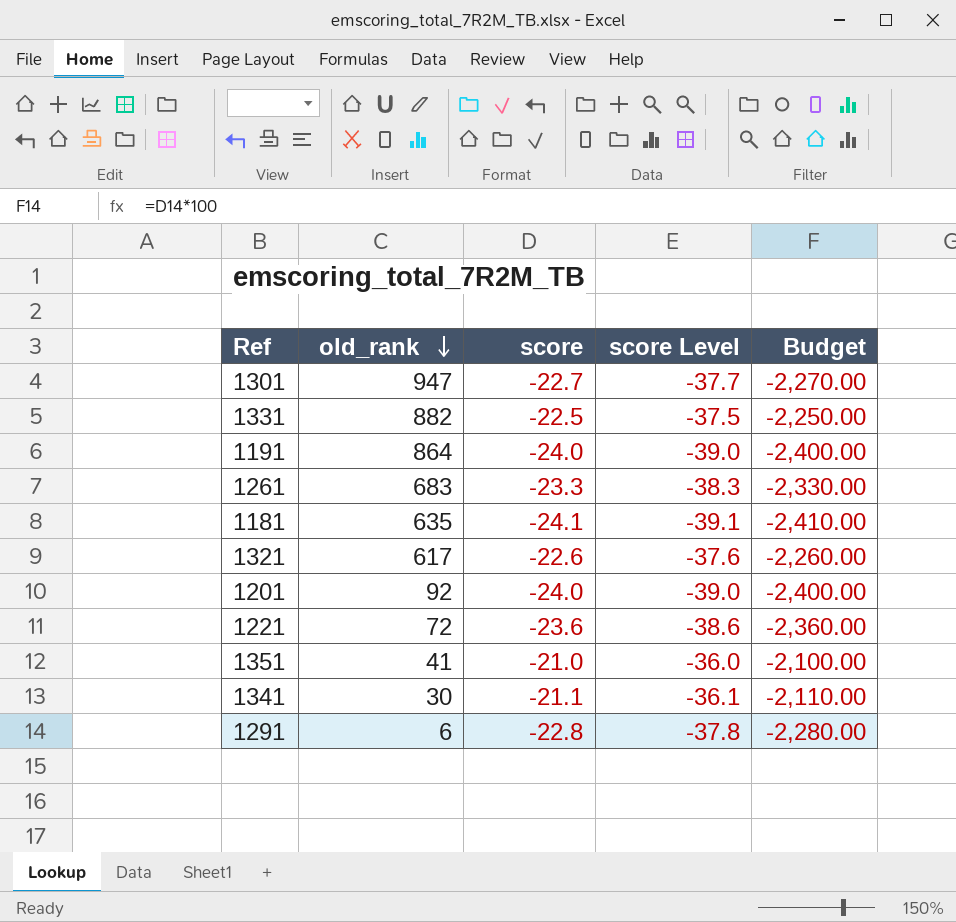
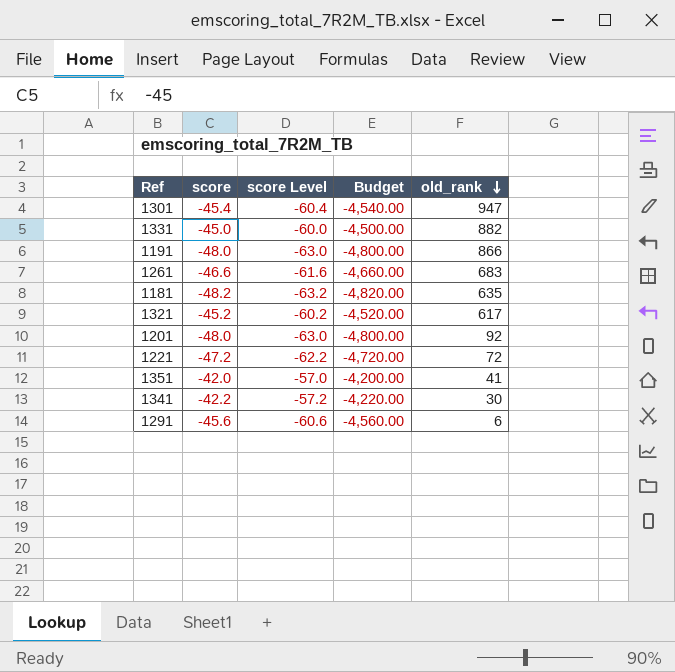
column old_rank | position: 2 -> 5
1301 | score: -22.7 -> -45.4
1301 | score Level: -37.7 -> -60.4
1301 | Budget: -2,270.00 -> -4,540.00
1331 | score: -22.5 -> -45.0
1331 | score Level: -37.5 -> -60.0
1331 | Budget: -2,250.00 -> -4,500.00
1191 | score: -24.0 -> -48.0
1191 | score Level: -39.0 -> -63.0
1191 | Budget: -2,400.00 -> -4,800.00
1191 | old_rank: 864 -> 866
1261 | score: -23.3 -> -46.6
1261 | score Level: -38.3 -> -61.6
1261 | Budget: -2,330.00 -> -4,660.00
1181 | score: -24.1 -> -48.2
1181 | score Level: -39.1 -> -63.2
1181 | Budget: -2,410.00 -> -4,820.00
1321 | score: -22.6 -> -45.2
1321 | score Level: -37.6 -> -60.2
1321 | Budget: -2,260.00 -> -4,520.00
1201 | score: -24.0 -> -48.0
1201 | score Level: -39.0 -> -63.0
1201 | Budget: -2,400.00 -> -4,800.00
1221 | score: -23.6 -> -47.2
1221 | score Level: -38.6 -> -62.2
1221 | Budget: -2,360.00 -> -4,720.00
1351 | score: -21.0 -> -42.0
1351 | score Level: -36.0 -> -57.0
1351 | Budget: -2,100.00 -> -4,200.00
1341 | score: -21.1 -> -42.2
1341 | score Level: -36.1 -> -57.2
1341 | Budget: -2,110.00 -> -4,220.00
1291 | score: -22.8 -> -45.6
1291 | score Level: -37.8 -> -60.6
1291 | Budget: -2,280.00 -> -4,560.00

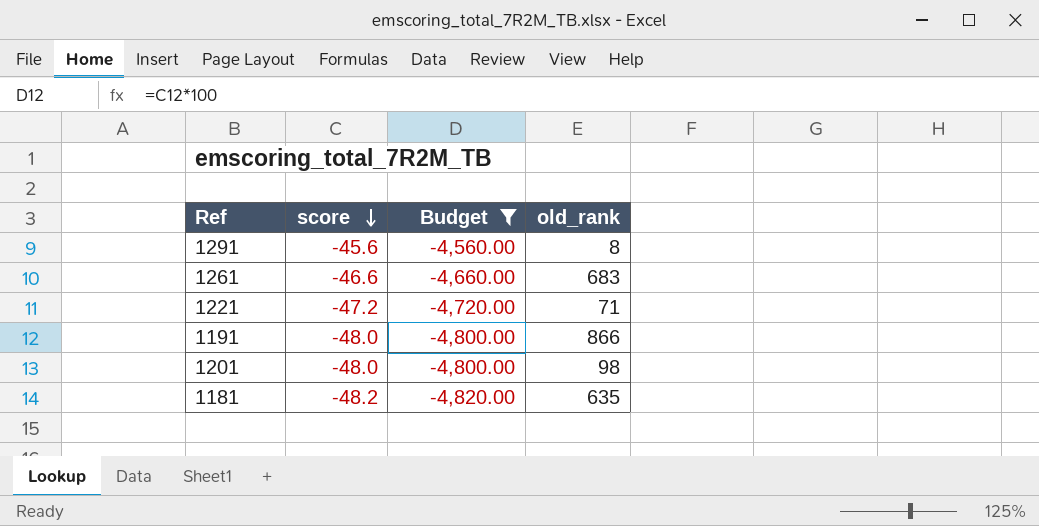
filter: none -> Budget <= -4,560.00
row order: old_rank descending -> score descending
column score Level | formula: [score] - 15 -> none
1291 | old_rank: 6 -> 8
1221 | old_rank: 72 -> 71
1201 | old_rank: 92 -> 98

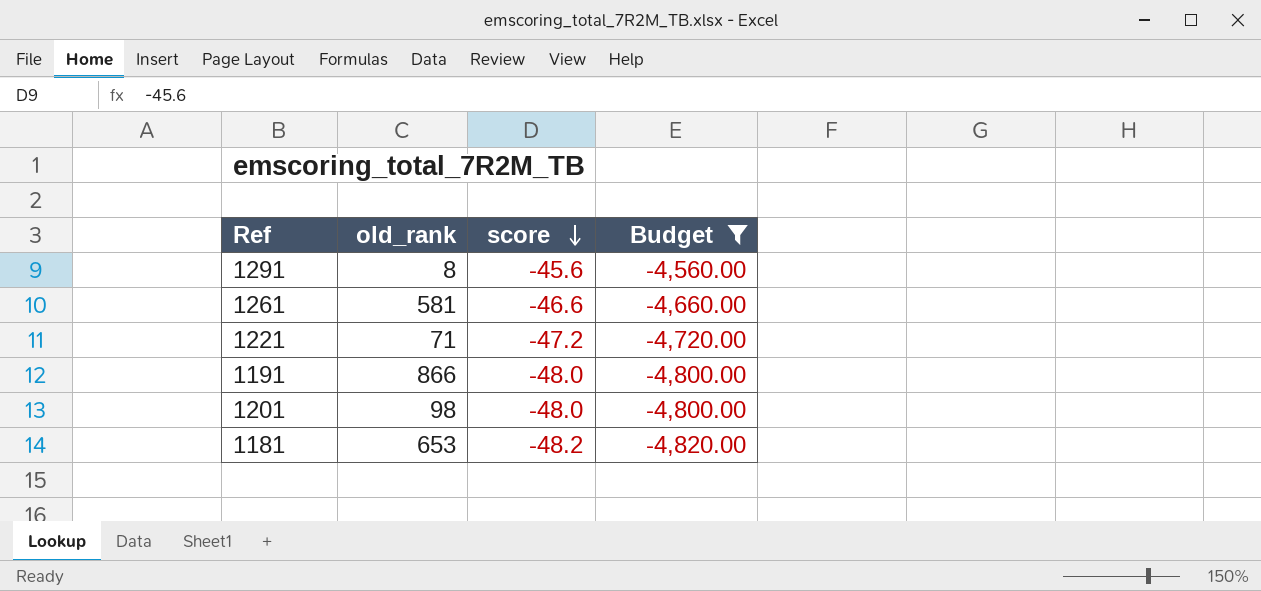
column old_rank | position: 4 -> 2
1261 | old_rank: 683 -> 581
1181 | old_rank: 635 -> 653

